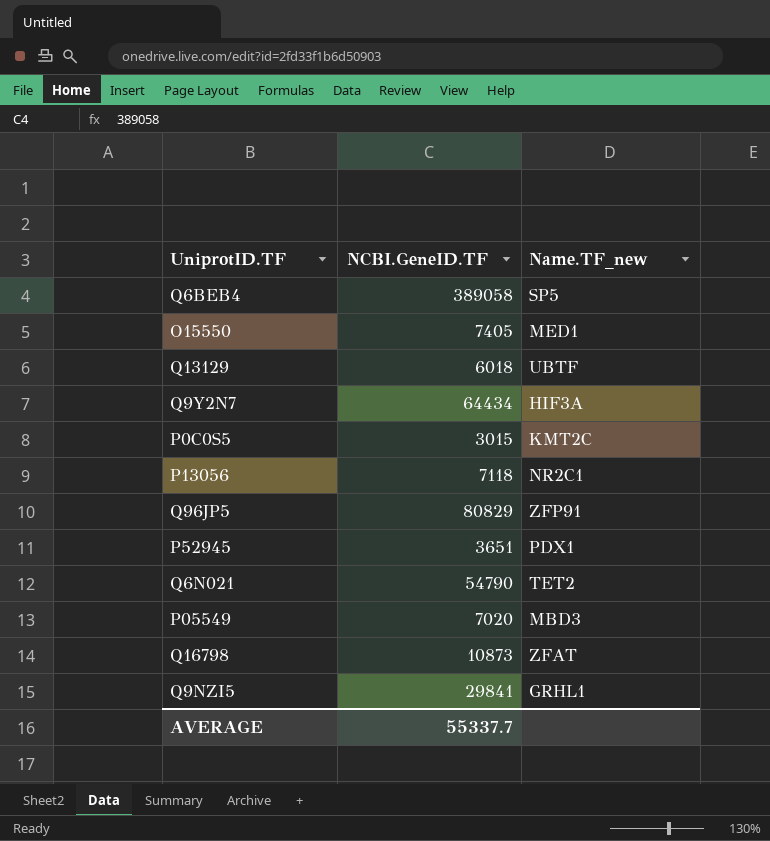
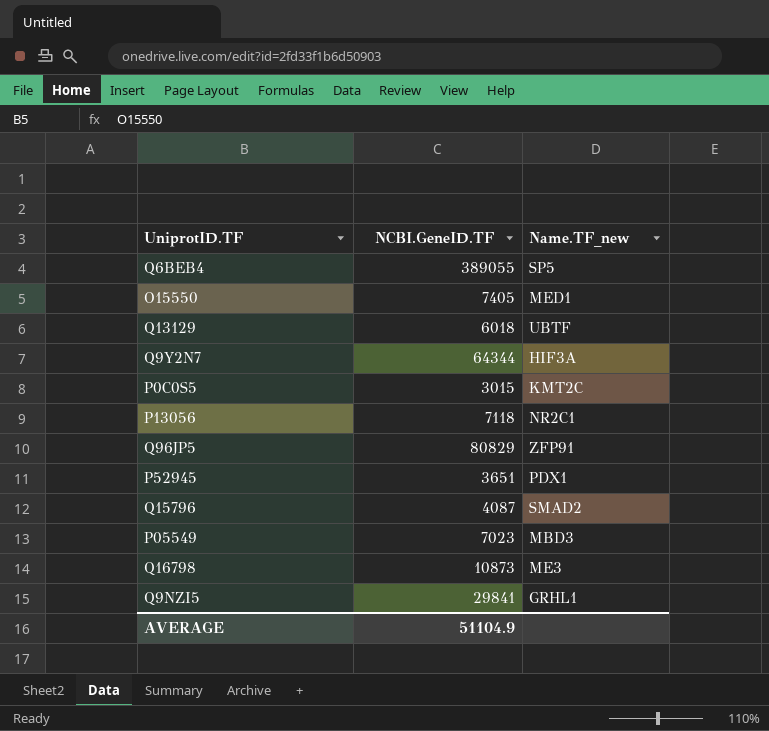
row Q6N021: 54790 | TET2 -> none
Q6BEB4 | NCBI.GeneID.TF: 389058 -> 389055
Q9Y2N7 | NCBI.GeneID.TF: 64434 -> 64344
row Q15796: none -> 4087 | SMAD2
P05549 | NCBI.GeneID.TF: 7020 -> 7023
Q16798 | Name.TF_new: ZFAT -> ME3
AVERAGE | NCBI.GeneID.TF: 55337.7 -> 51104.9

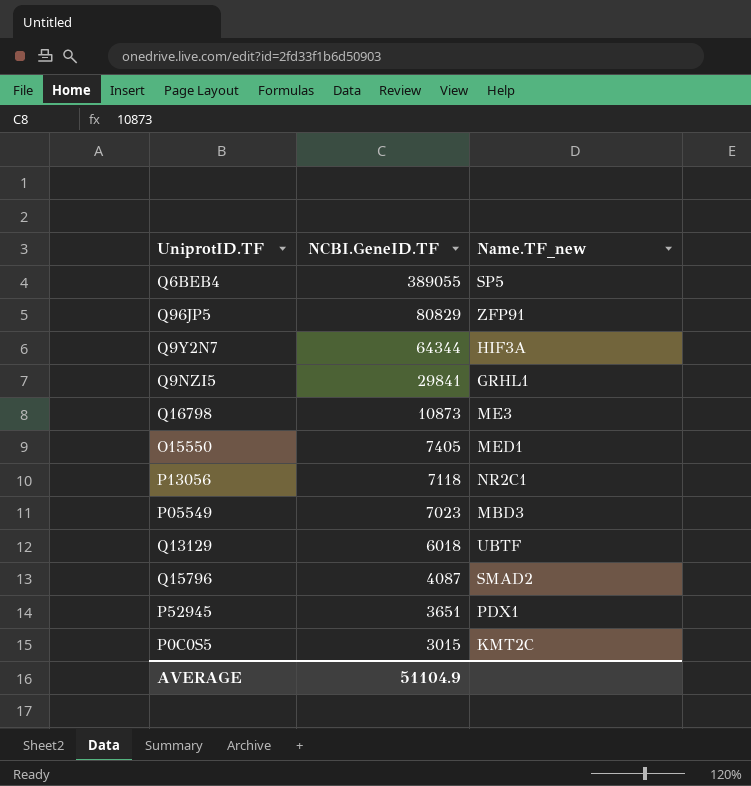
row order: none -> NCBI.GeneID.TF descending

